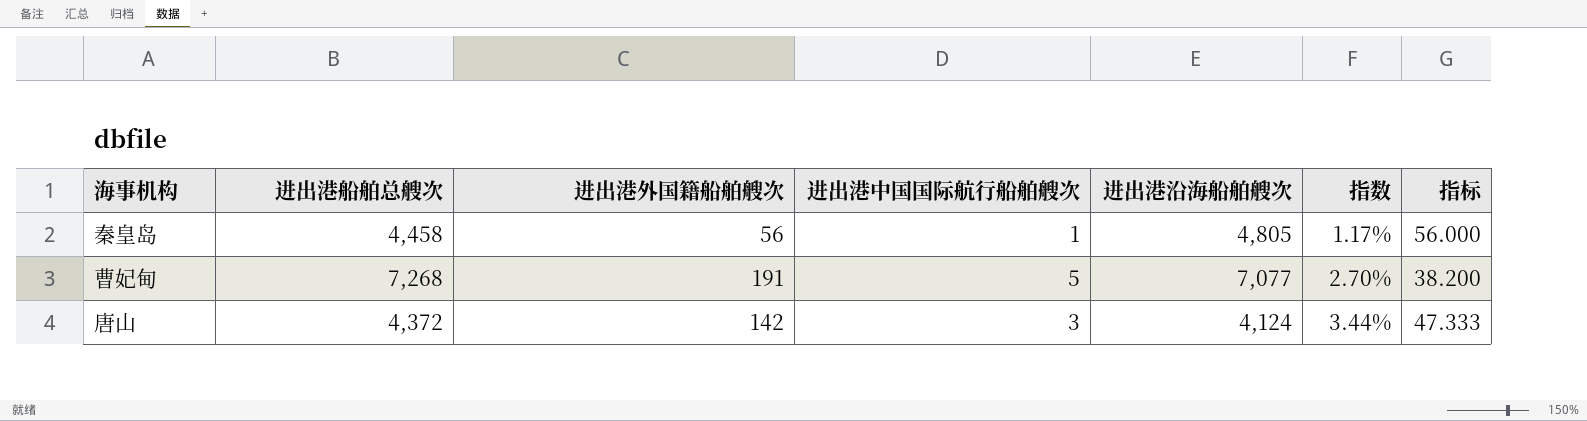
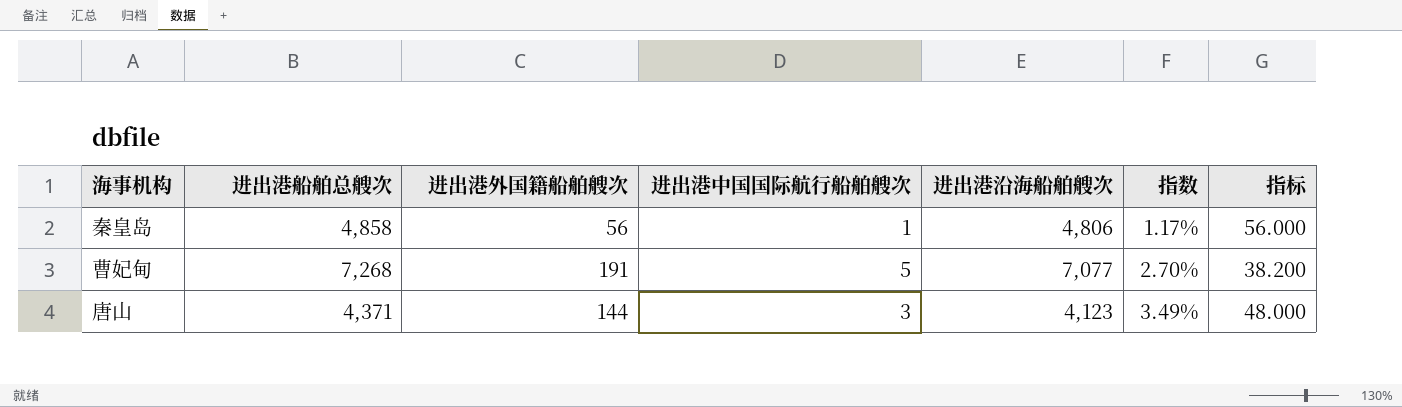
秦皇岛 | 进出港船舶总艘次: 4,458 -> 4,858
秦皇岛 | 进出港沿海船舶艘次: 4,805 -> 4,806
唐山 | 进出港船舶总艘次: 4,372 -> 4,371
唐山 | 进出港外国籍船舶艘次: 142 -> 144
唐山 | 进出港沿海船舶艘次: 4,124 -> 4,123
唐山 | 指数: 3.44% -> 3.49%
唐山 | 指标: 47.333 -> 48.000

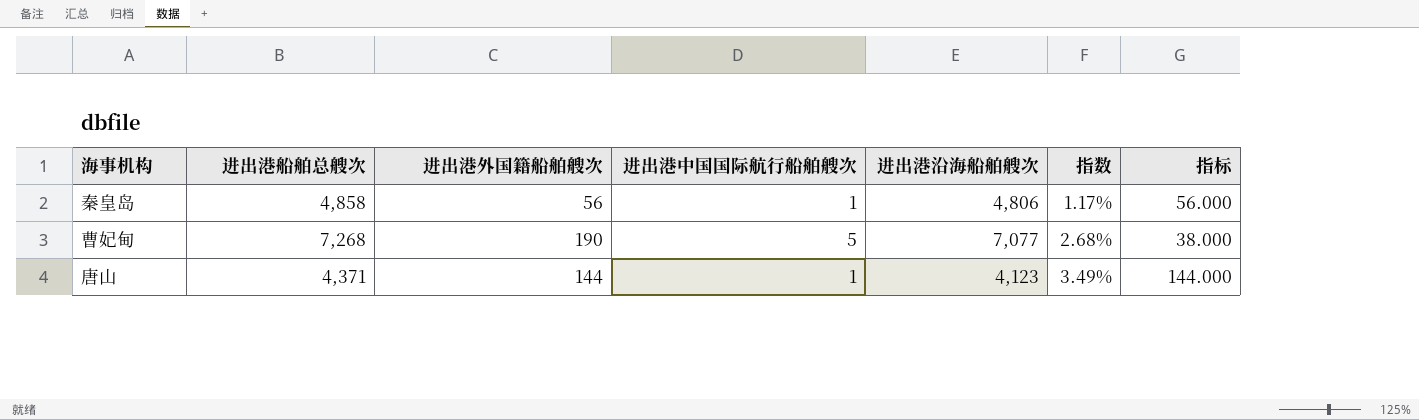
曹妃甸 | 进出港外国籍船舶艘次: 191 -> 190
曹妃甸 | 指数: 2.70% -> 2.68%
曹妃甸 | 指标: 38.200 -> 38.000
唐山 | 进出港中国国际航行船舶艘次: 3 -> 1
唐山 | 指标: 48.000 -> 144.000

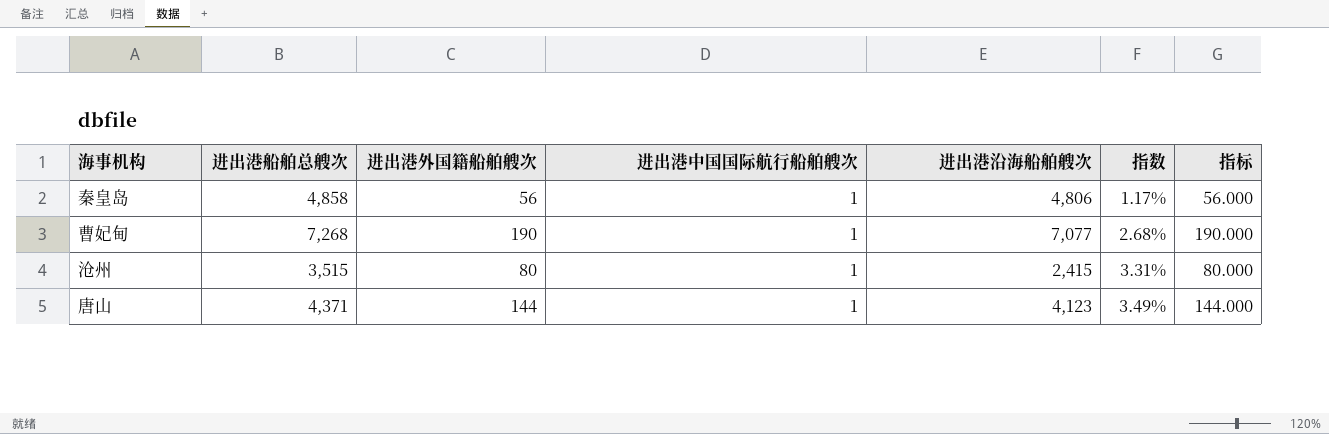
曹妃甸 | 进出港中国国际航行船舶艘次: 5 -> 1
曹妃甸 | 指标: 38.000 -> 190.000
row 沧州: none -> 3,515 | 80 | 1 | 2,415 | 3.31% | 80.000

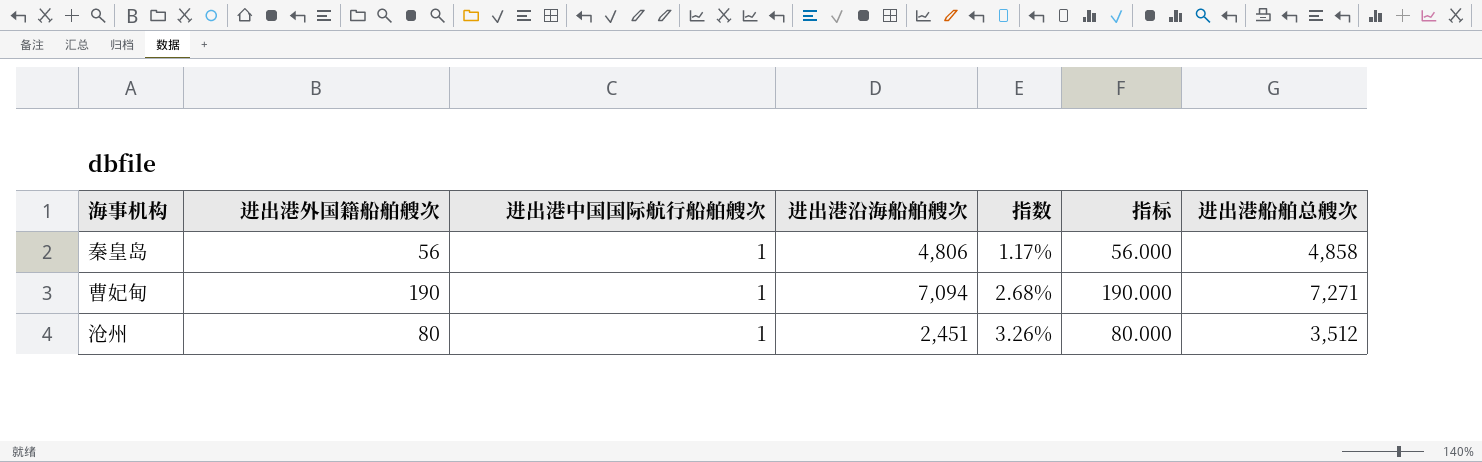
column 进出港船舶总艘次 | position: 2 -> 7
row 唐山: 4,371 | 144 | 1 | 4,123 | 3.49% | 144.000 -> none
曹妃甸 | 进出港沿海船舶艘次: 7,077 -> 7,094
曹妃甸 | 进出港船舶总艘次: 7,268 -> 7,271
沧州 | 进出港沿海船舶艘次: 2,415 -> 2,451
沧州 | 指数: 3.31% -> 3.26%
沧州 | 进出港船舶总艘次: 3,515 -> 3,512

